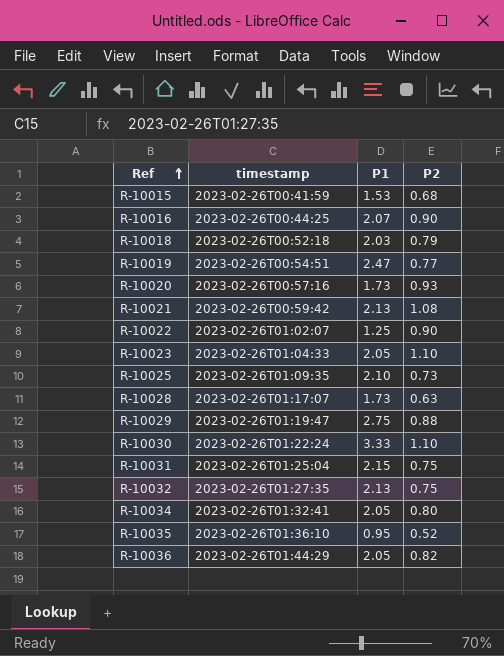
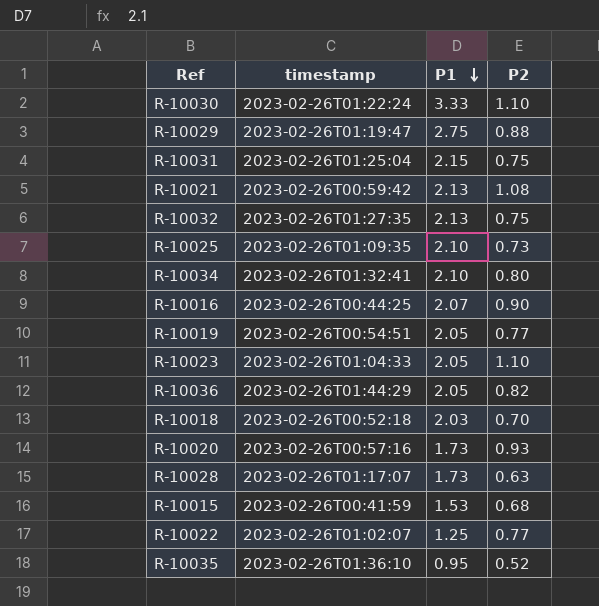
row order: Ref ascending -> P1 descending
R-10034 | P1: 2.05 -> 2.10
R-10019 | P1: 2.47 -> 2.05
R-10018 | P2: 0.79 -> 0.70
R-10022 | P2: 0.90 -> 0.77

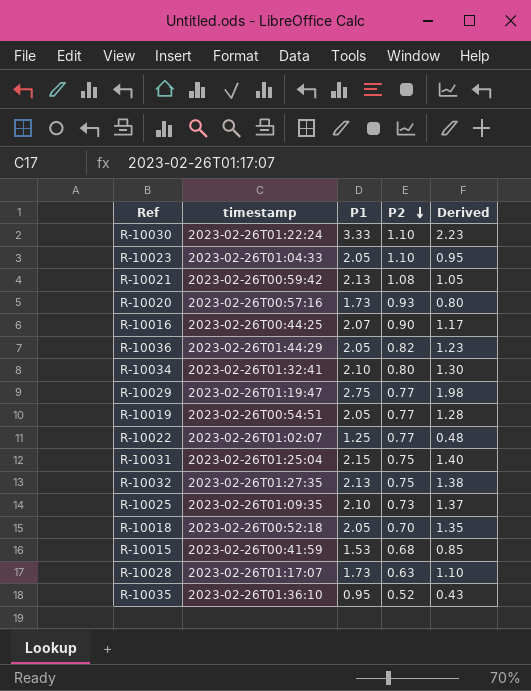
row order: P1 descending -> P2 descending
column Derived | formula: none -> [P1] - [P2]
R-10029 | P2: 0.88 -> 0.77
R-10018 | P1: 2.03 -> 2.05

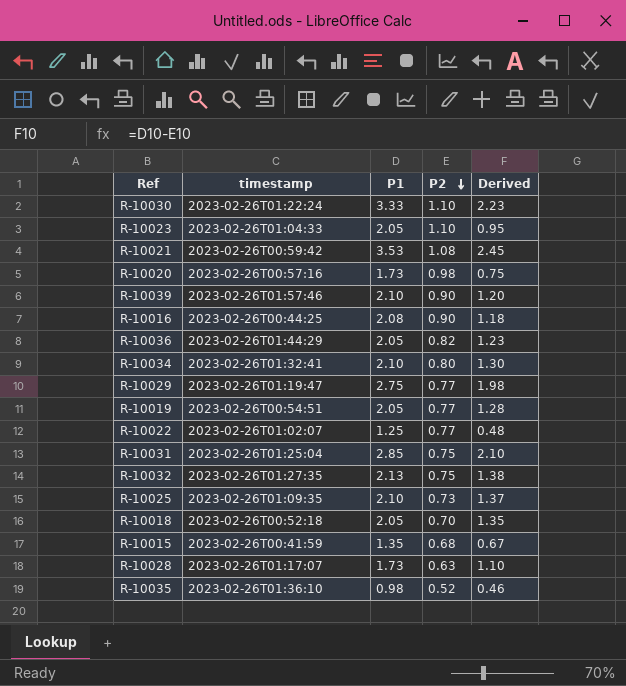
R-10021 | P1: 2.13 -> 3.53
R-10021 | Derived: 1.05 -> 2.45
R-10020 | P2: 0.93 -> 0.98
R-10020 | Derived: 0.80 -> 0.75
row R-10039: none -> 2023-02-26T01:57:46 | 2.10 | 0.90 | 1.20
R-10016 | P1: 2.07 -> 2.08
R-10016 | Derived: 1.17 -> 1.18
R-10031 | P1: 2.15 -> 2.85
R-10031 | Derived: 1.40 -> 2.10
R-10015 | P1: 1.53 -> 1.35
R-10015 | Derived: 0.85 -> 0.67
R-10035 | P1: 0.95 -> 0.98
R-10035 | Derived: 0.43 -> 0.46

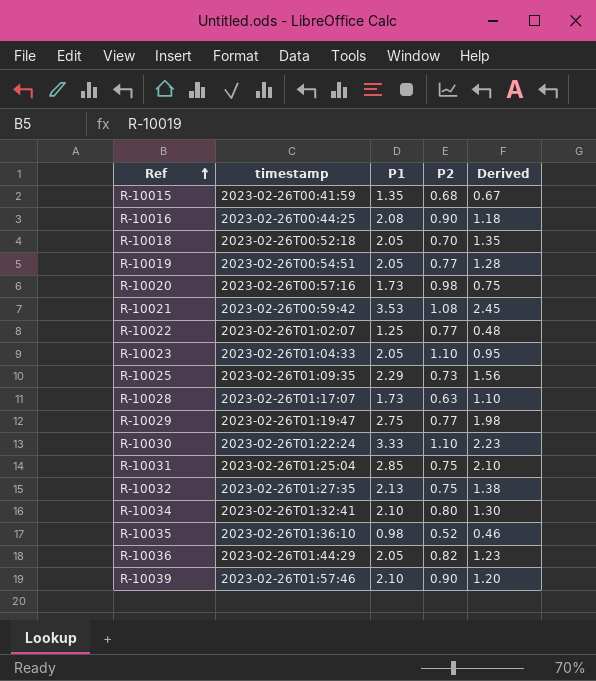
row order: P2 descending -> Ref ascending
R-10025 | P1: 2.10 -> 2.29
R-10025 | Derived: 1.37 -> 1.56

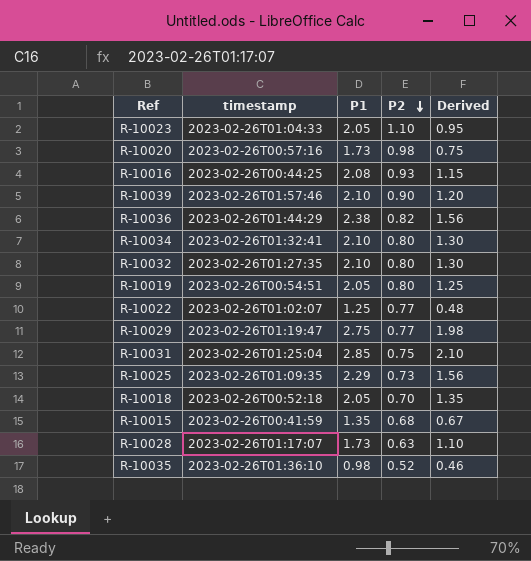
row order: Ref ascending -> P2 descending
row R-10021: 2023-02-26T00:59:42 | 3.53 | 1.08 | 2.45 -> none
row R-10030: 2023-02-26T01:22:24 | 3.33 | 1.10 | 2.23 -> none
R-10016 | P2: 0.90 -> 0.93
R-10016 | Derived: 1.18 -> 1.15
R-10036 | P1: 2.05 -> 2.38
R-10036 | Derived: 1.23 -> 1.56
R-10032 | P1: 2.13 -> 2.10
R-10032 | P2: 0.75 -> 0.80
R-10032 | Derived: 1.38 -> 1.30
R-10019 | P2: 0.77 -> 0.80
R-10019 | Derived: 1.28 -> 1.25

